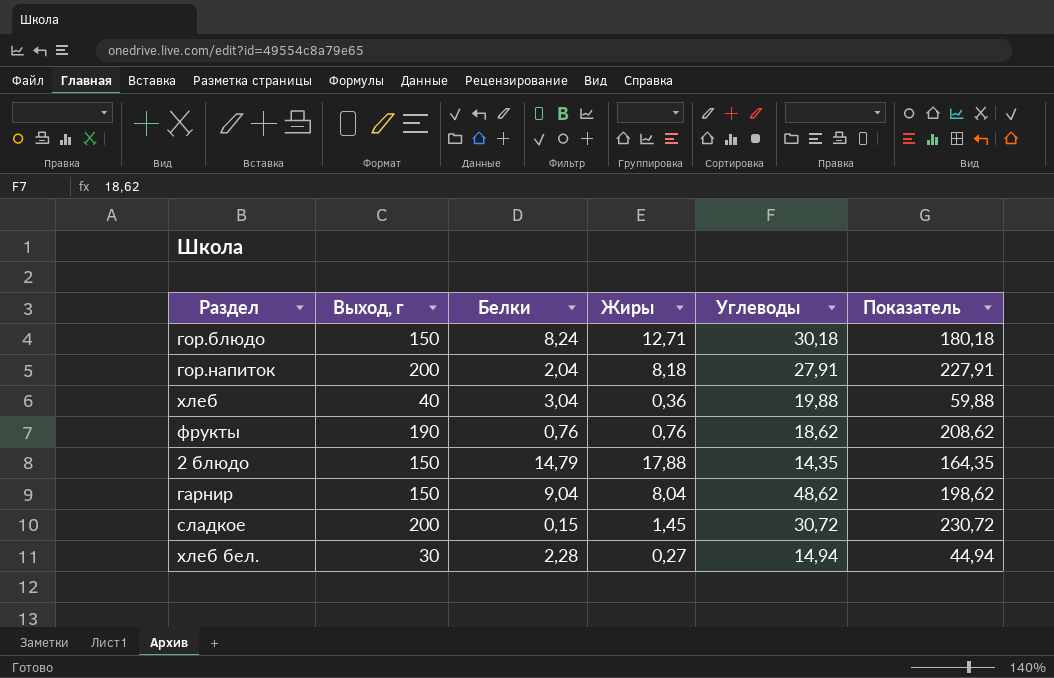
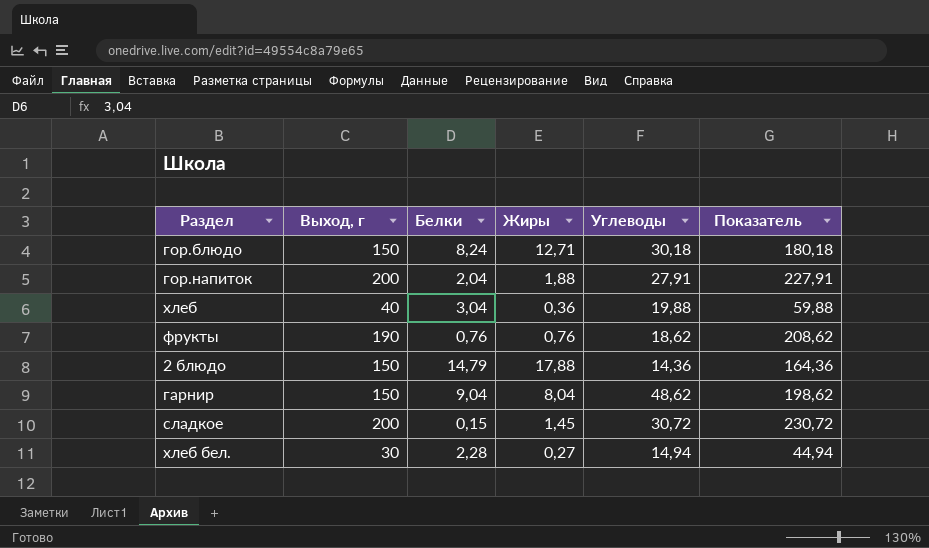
гор.напиток | Жиры: 8,18 -> 1,88
2 блюдо | Углеводы: 14,35 -> 14,36
2 блюдо | Показатель: 164,35 -> 164,36

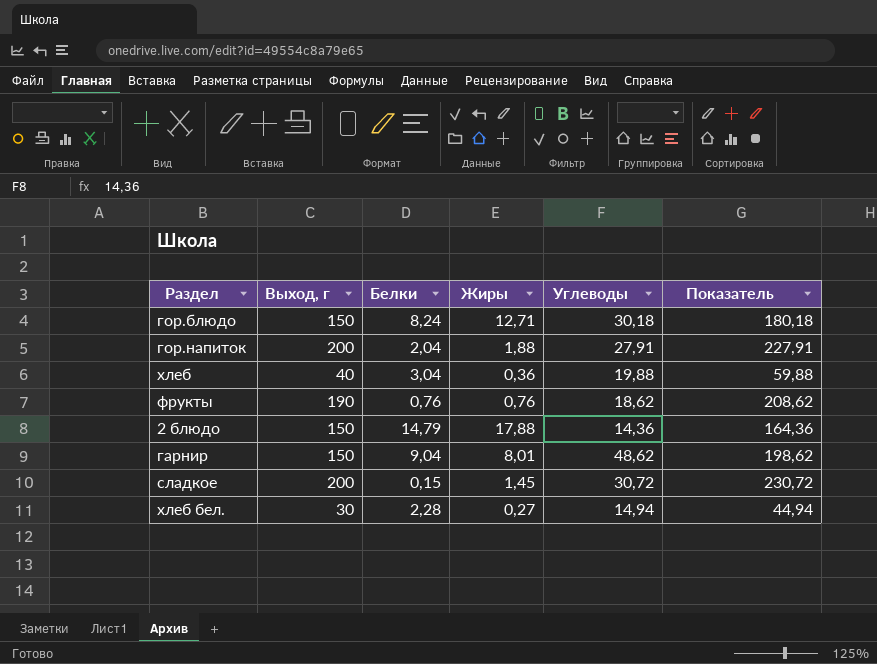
гарнир | Жиры: 8,04 -> 8,01

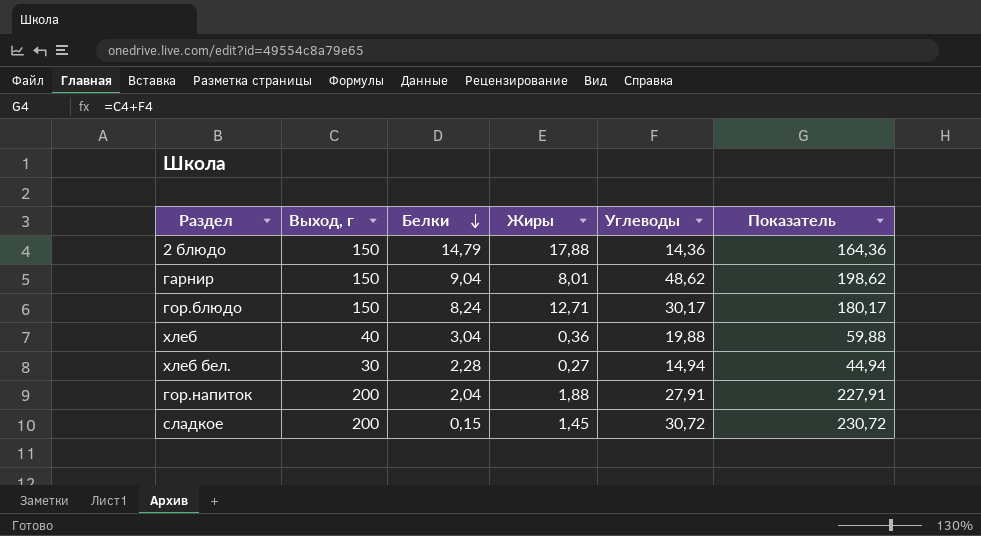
row order: none -> Белки descending
row фрукты: 190 | 0,76 | 0,76 | 18,62 | 208,62 -> none
гор.блюдо | Углеводы: 30,18 -> 30,17
гор.блюдо | Показатель: 180,18 -> 180,17

